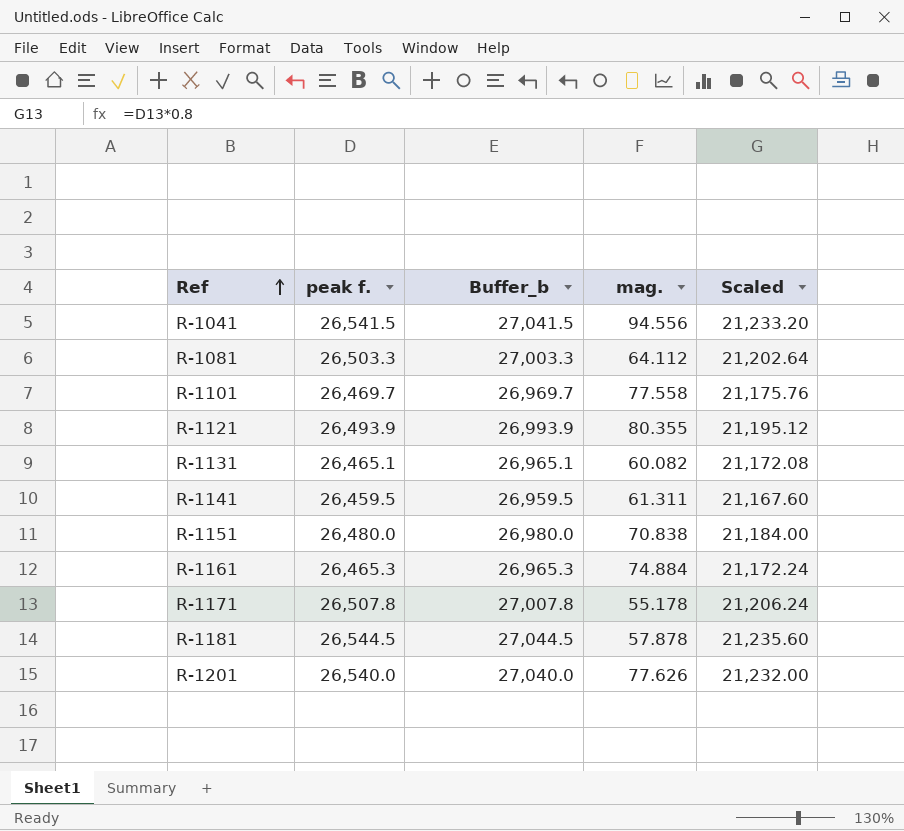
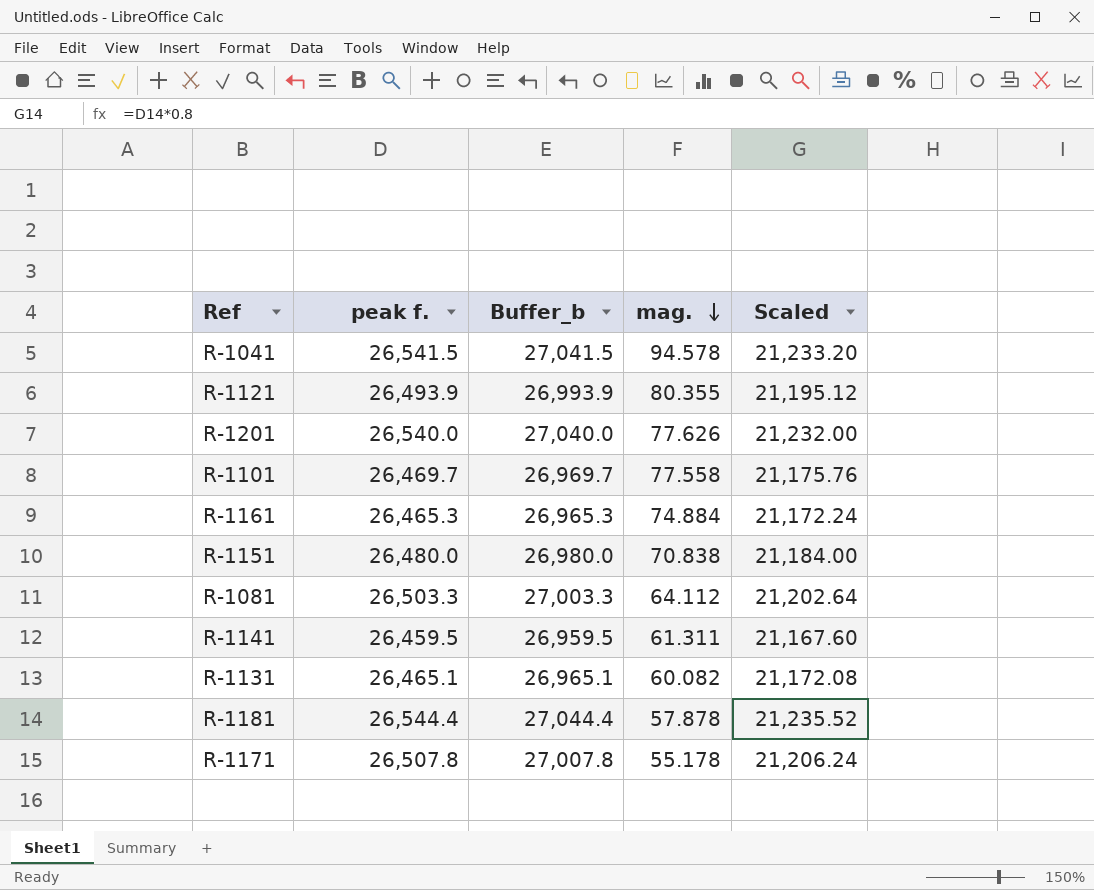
row order: Ref ascending -> mag. descending
R-1041 | mag.: 94.556 -> 94.578
R-1181 | peak f.: 26,544.5 -> 26,544.4
R-1181 | Buffer_b: 27,044.5 -> 27,044.4
R-1181 | Scaled: 21,235.60 -> 21,235.52

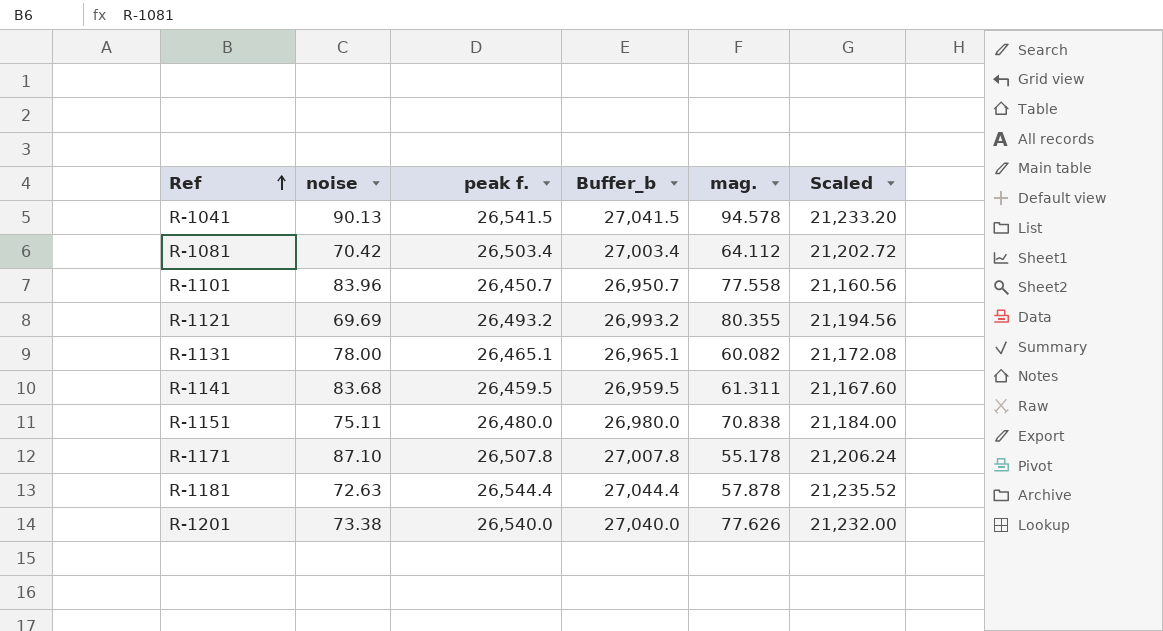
row order: mag. descending -> Ref ascending
column noise | position: none -> 2
row R-1161: 26,465.3 | 26,965.3 | 74.884 | 21,172.24 -> none
R-1081 | peak f.: 26,503.3 -> 26,503.4
R-1081 | Buffer_b: 27,003.3 -> 27,003.4
R-1081 | Scaled: 21,202.64 -> 21,202.72
R-1101 | peak f.: 26,469.7 -> 26,450.7
R-1101 | Buffer_b: 26,969.7 -> 26,950.7
R-1101 | Scaled: 21,175.76 -> 21,160.56
R-1121 | peak f.: 26,493.9 -> 26,493.2
R-1121 | Buffer_b: 26,993.9 -> 26,993.2
R-1121 | Scaled: 21,195.12 -> 21,194.56

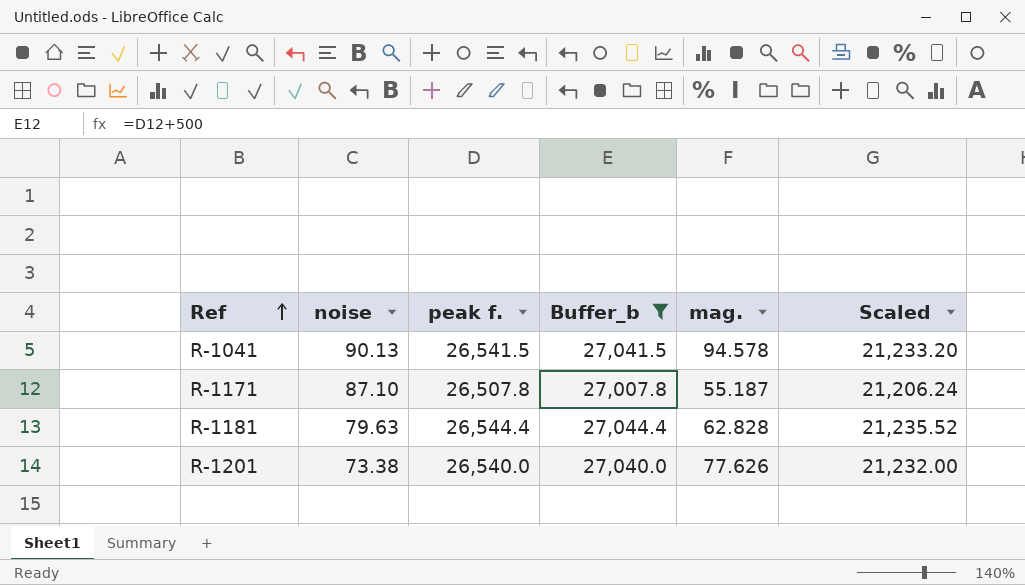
filter: none -> Buffer_b >= 27,007.8
R-1171 | mag.: 55.178 -> 55.187
R-1181 | noise: 72.63 -> 79.63
R-1181 | mag.: 57.878 -> 62.828

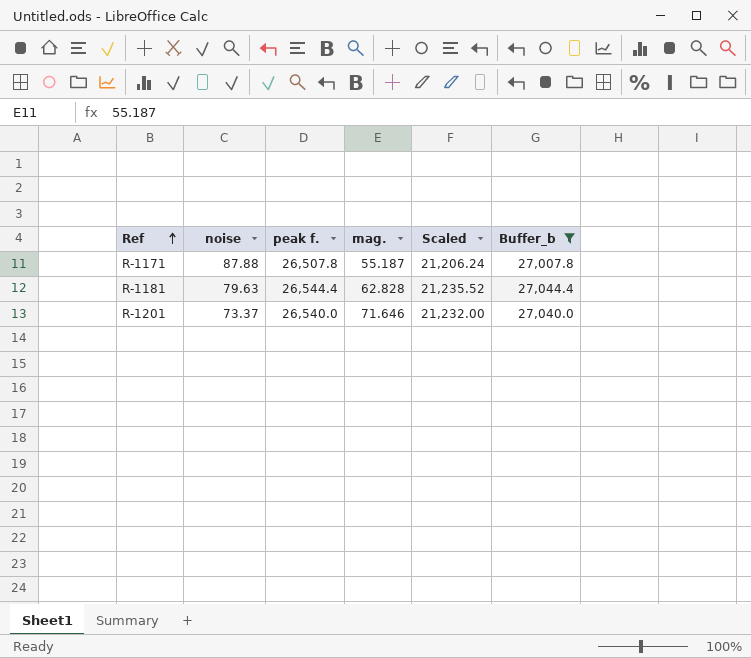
column Buffer_b | position: 4 -> 6
row R-1041: 90.13 | 26,541.5 | 27,041.5 | 94.578 | 21,233.20 -> none
R-1171 | noise: 87.10 -> 87.88
R-1201 | noise: 73.38 -> 73.37
R-1201 | mag.: 77.626 -> 71.646

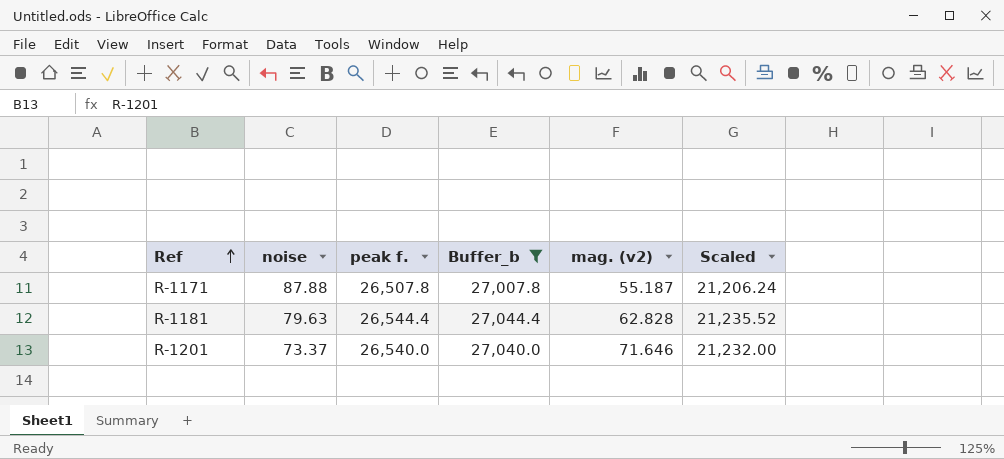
column Buffer_b | position: 6 -> 4
column name: mag. -> mag. (v2)

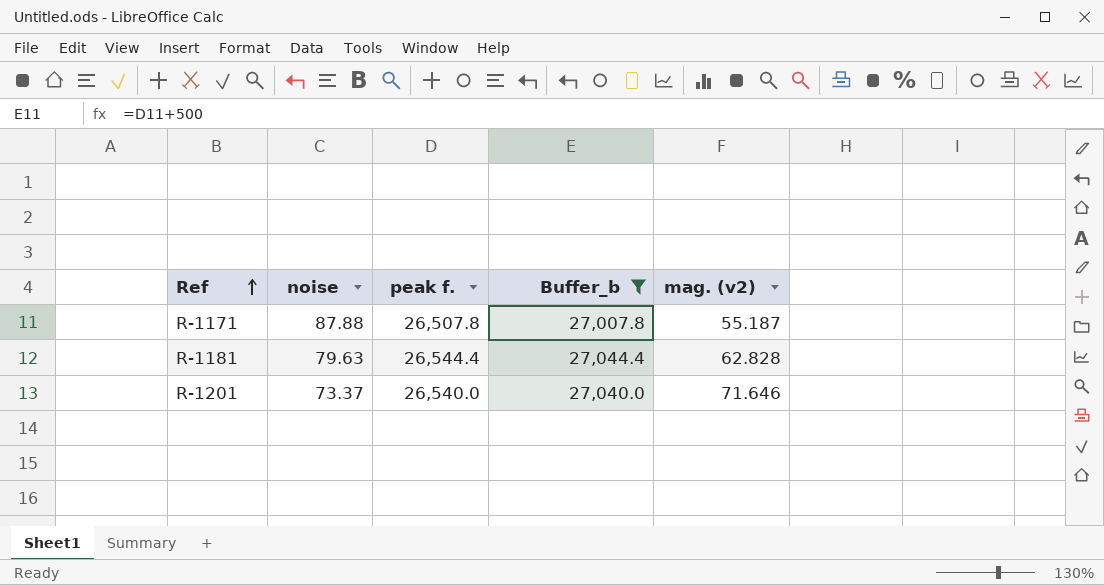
column Scaled | formula: [peak f.] * 0.8 -> none

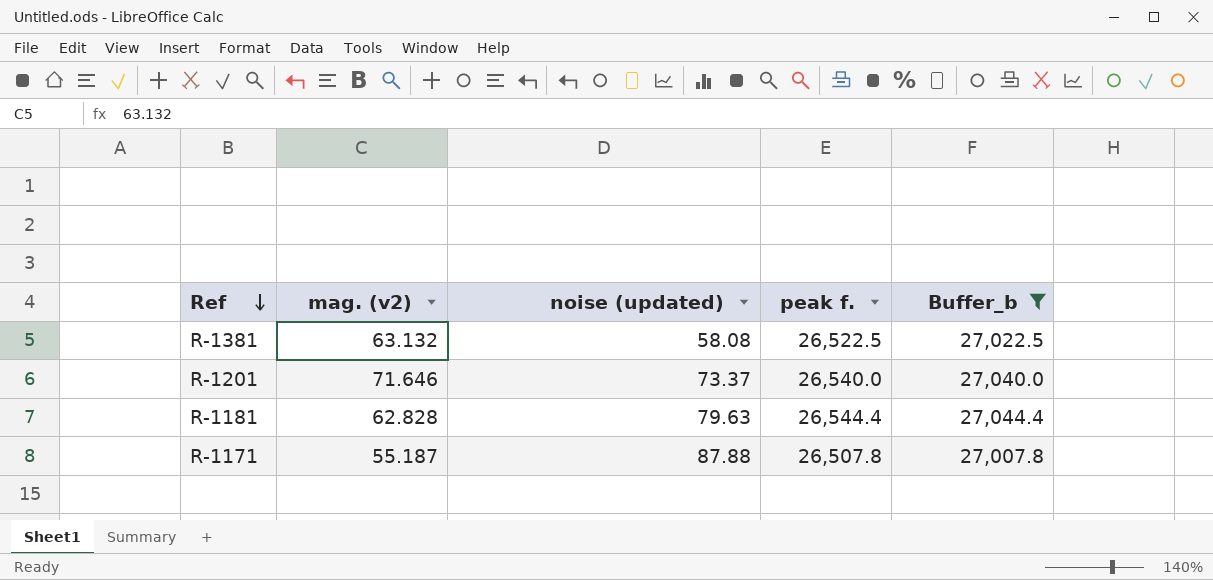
row order: Ref ascending -> Ref descending
column mag. (v2) | position: 5 -> 2
column name: noise -> noise (updated)
row R-1381: none -> 63.132 | 58.08 | 26,522.5 | 27,022.5

